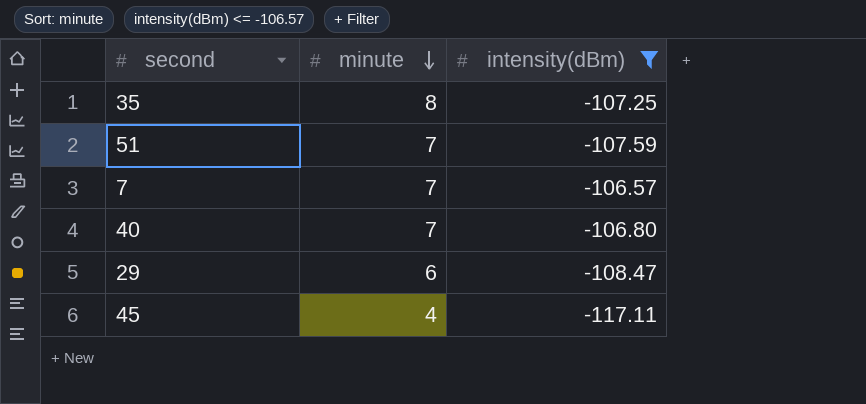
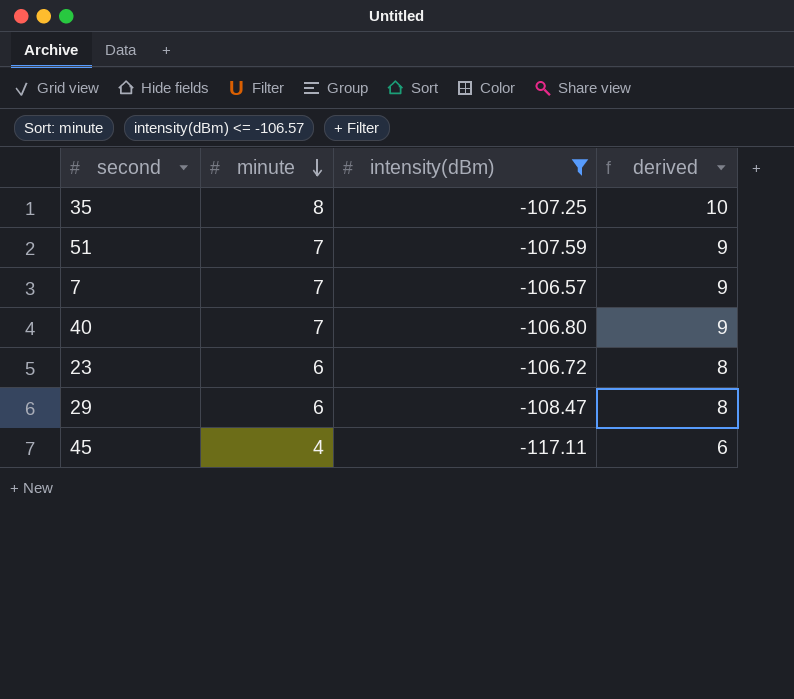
column derived | formula: none -> [minute] + 2
row 23: none -> 6 | -106.72 | 8

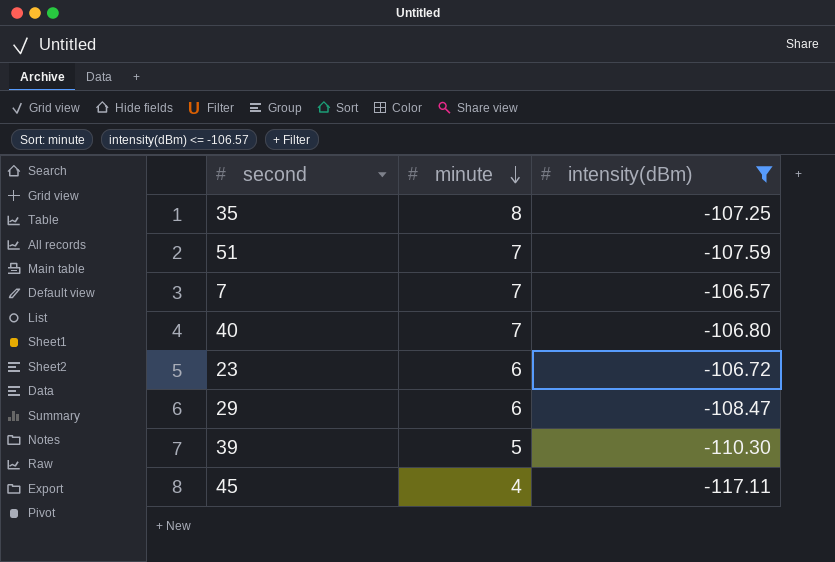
column derived | formula: [minute] + 2 -> none
row 39: none -> 5 | -110.30

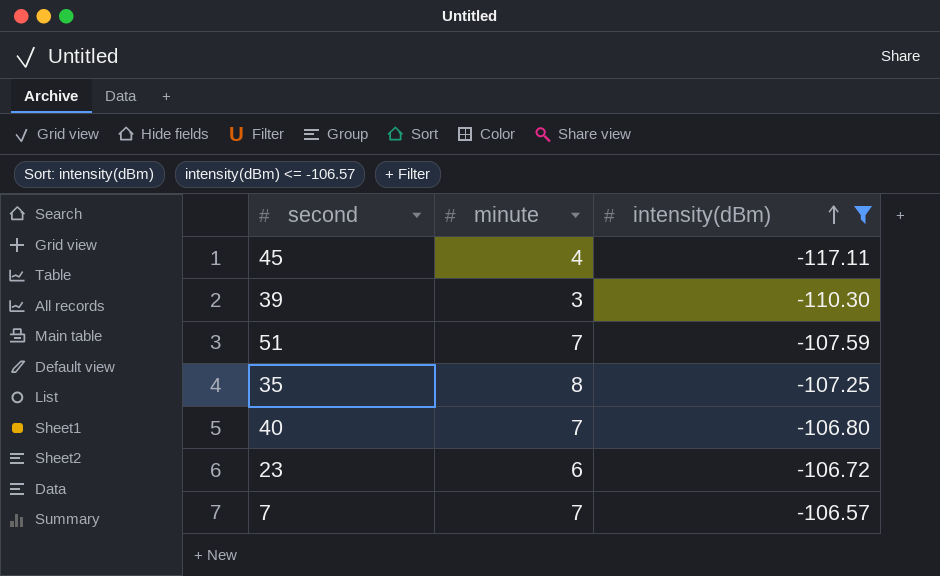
row order: minute descending -> intensity(dBm) ascending
row 29: 6 | -108.47 -> none
39 | minute: 5 -> 3

